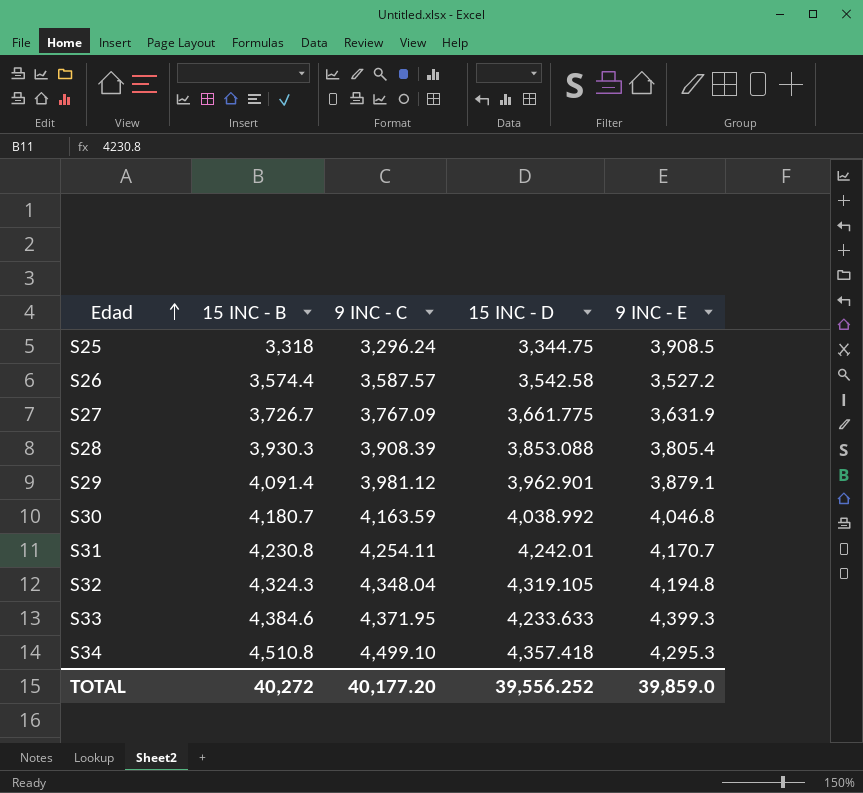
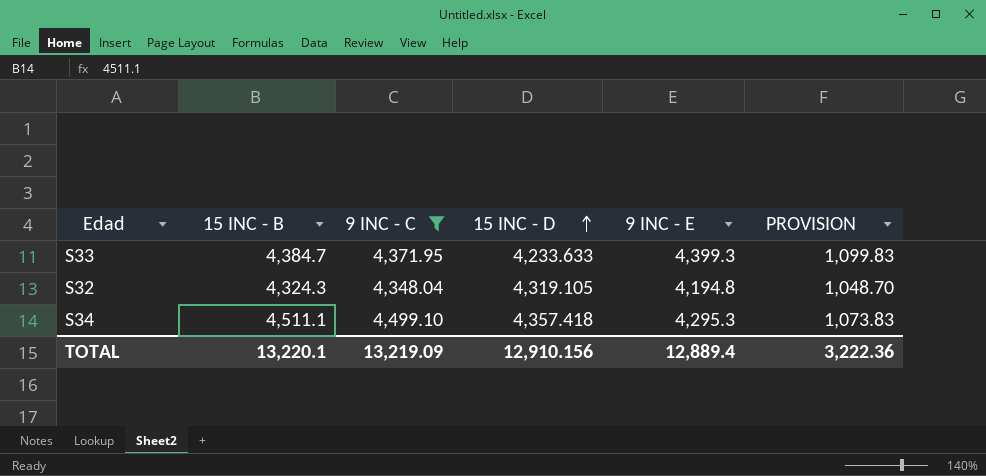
filter: none -> 9 INC - C >= 4,348.04
row order: Edad ascending -> 15 INC - D ascending
column PROVISION | formula: none -> [9 INC - E] * 0.25
S33 | 15 INC - B: 4,384.6 -> 4,384.7
S34 | 15 INC - B: 4,510.8 -> 4,511.1
TOTAL | 15 INC - B: 40,272 -> 13,220.1
TOTAL | 9 INC - C: 40,177.20 -> 13,219.09
TOTAL | 15 INC - D: 39,556.252 -> 12,910.156
TOTAL | 9 INC - E: 39,859.0 -> 12,889.4

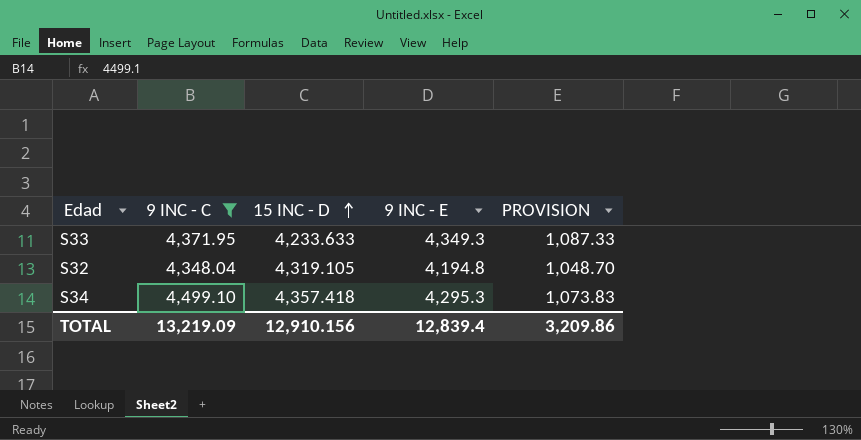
column 15 INC - B | position: 2 -> none
S33 | 9 INC - E: 4,399.3 -> 4,349.3
S33 | PROVISION: 1,099.83 -> 1,087.33
TOTAL | 9 INC - E: 12,889.4 -> 12,839.4
TOTAL | PROVISION: 3,222.36 -> 3,209.86

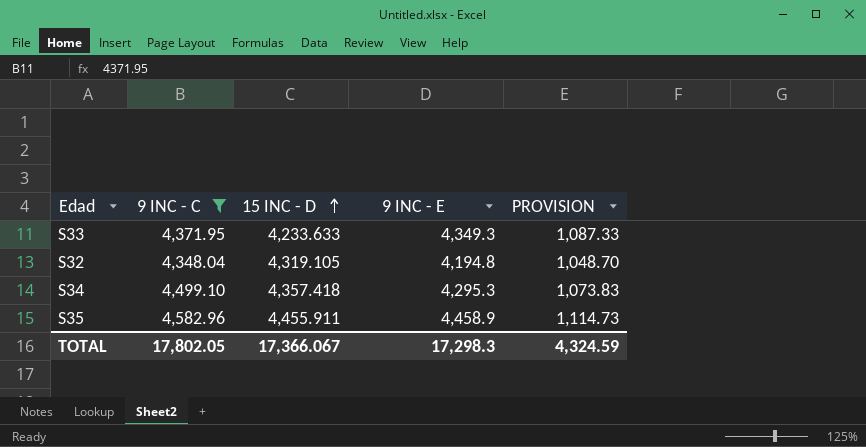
row S35: none -> 4,582.96 | 4,455.911 | 4,458.9 | 1,114.73
TOTAL | 9 INC - C: 13,219.09 -> 17,802.05
TOTAL | 15 INC - D: 12,910.156 -> 17,366.067
TOTAL | 9 INC - E: 12,839.4 -> 17,298.3
TOTAL | PROVISION: 3,209.86 -> 4,324.59

